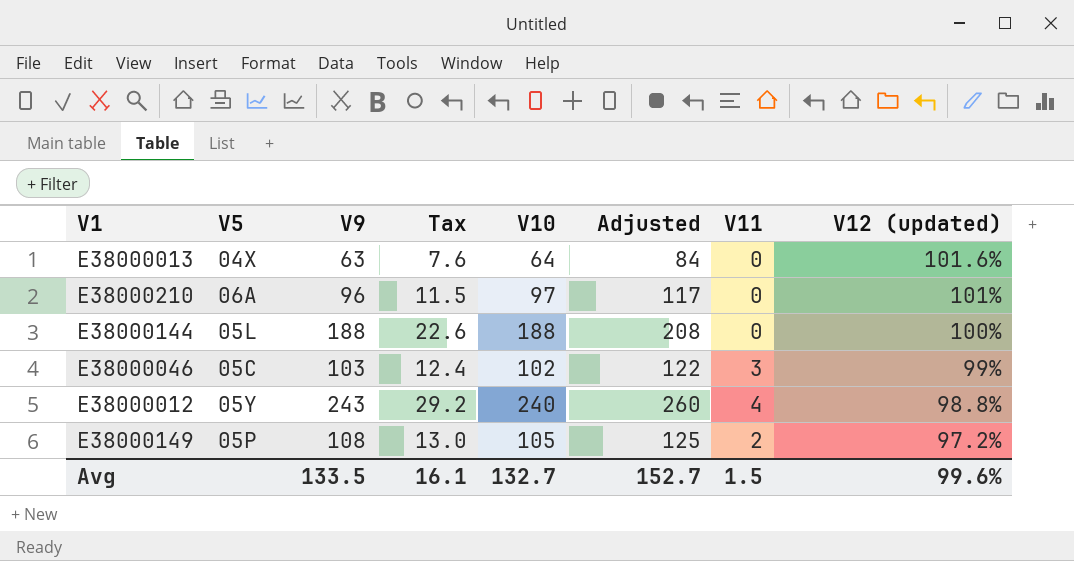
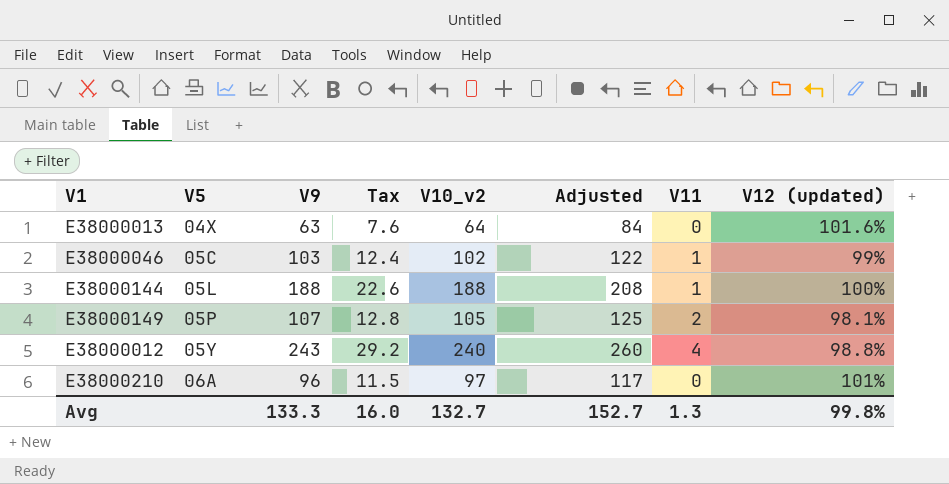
row order: V12 (updated) descending -> V5 ascending
column name: V10 -> V10_v2
E38000046 | V11: 3 -> 1
E38000144 | V11: 0 -> 1
E38000149 | V9: 108 -> 107
E38000149 | Tax: 13.0 -> 12.8
E38000149 | V12 (updated): 97.2% -> 98.1%
Avg | V9: 133.5 -> 133.3
Avg | Tax: 16.1 -> 16.0
Avg | V11: 1.5 -> 1.3
Avg | V12 (updated): 99.6% -> 99.8%

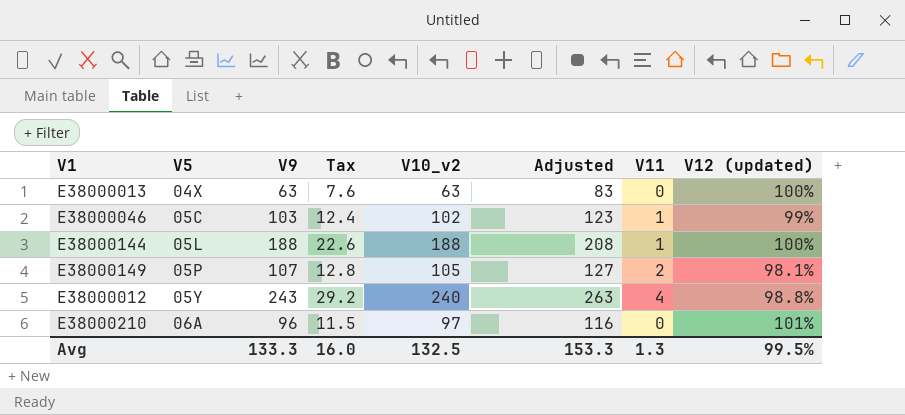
column Adjusted | formula: [V10_v2] + 20 -> [V9] + 20
E38000013 | V10_v2: 64 -> 63
E38000013 | V12 (updated): 101.6% -> 100%
Avg | V10_v2: 132.7 -> 132.5
Avg | Adjusted: 152.7 -> 153.3
Avg | V12 (updated): 99.8% -> 99.5%

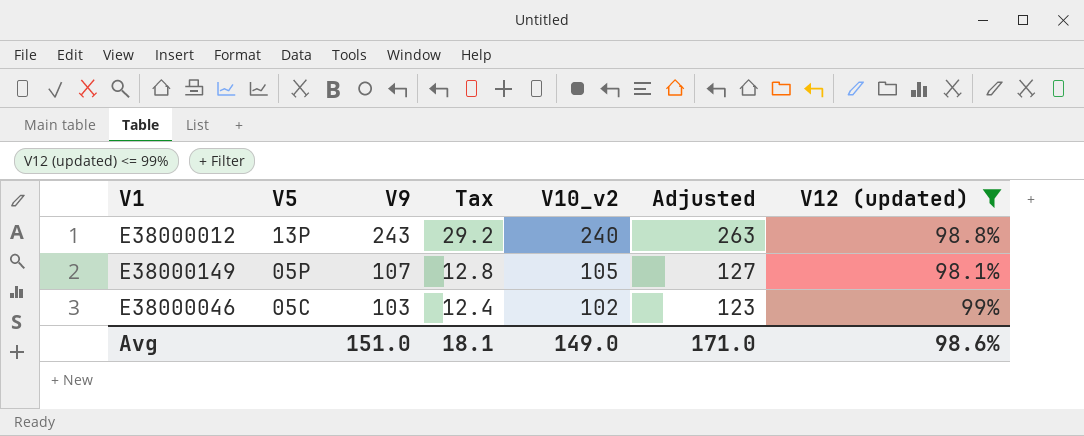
filter: none -> V12 (updated) <= 99%
row order: V5 ascending -> V5 descending
column V11 | position: 7 -> none
E38000012 | V5: 05Y -> 13P
Avg | V9: 133.3 -> 151.0
Avg | Tax: 16.0 -> 18.1
Avg | V10_v2: 132.5 -> 149.0
Avg | Adjusted: 153.3 -> 171.0
Avg | V12 (updated): 99.5% -> 98.6%

